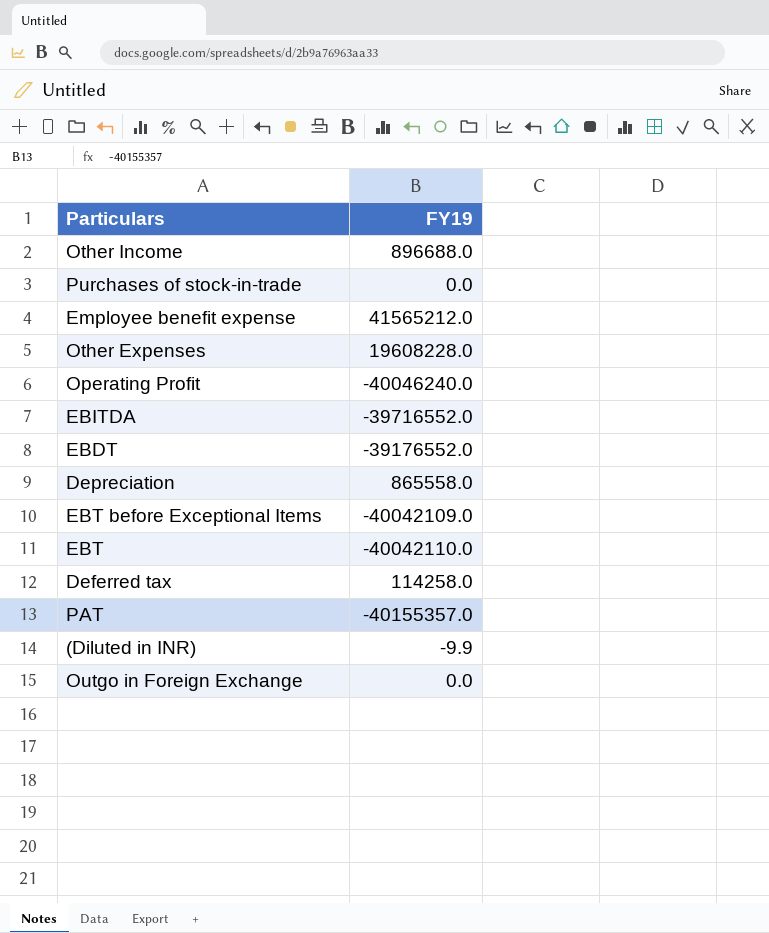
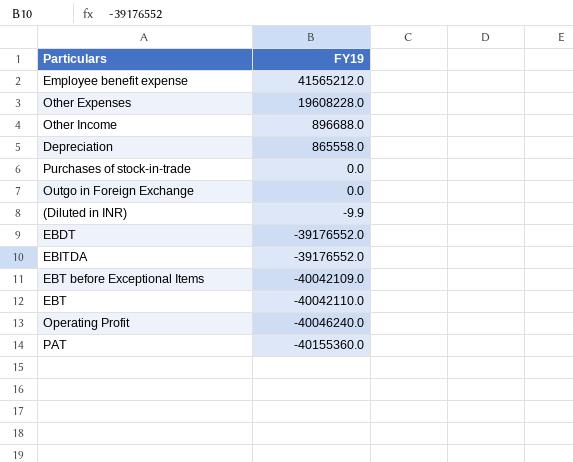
row order: none -> FY19 descending
row Deferred tax: 114258.0 -> none
EBITDA | FY19: -39716552.0 -> -39176552.0
PAT | FY19: -40155357.0 -> -40155360.0

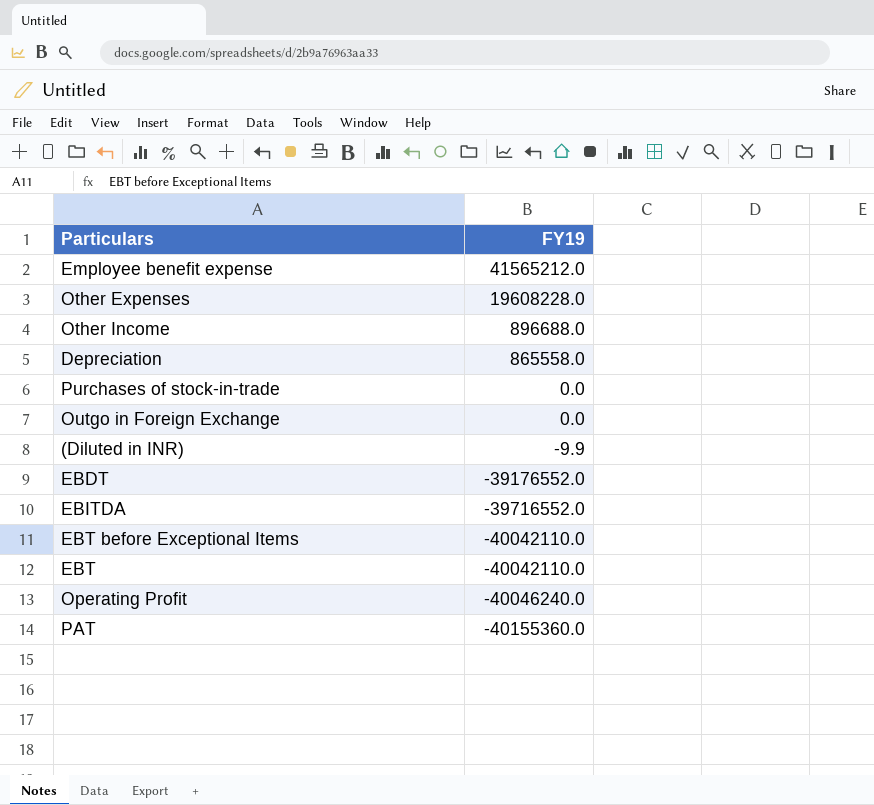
EBITDA | FY19: -39176552.0 -> -39716552.0
EBT before Exceptional Items | FY19: -40042109.0 -> -40042110.0

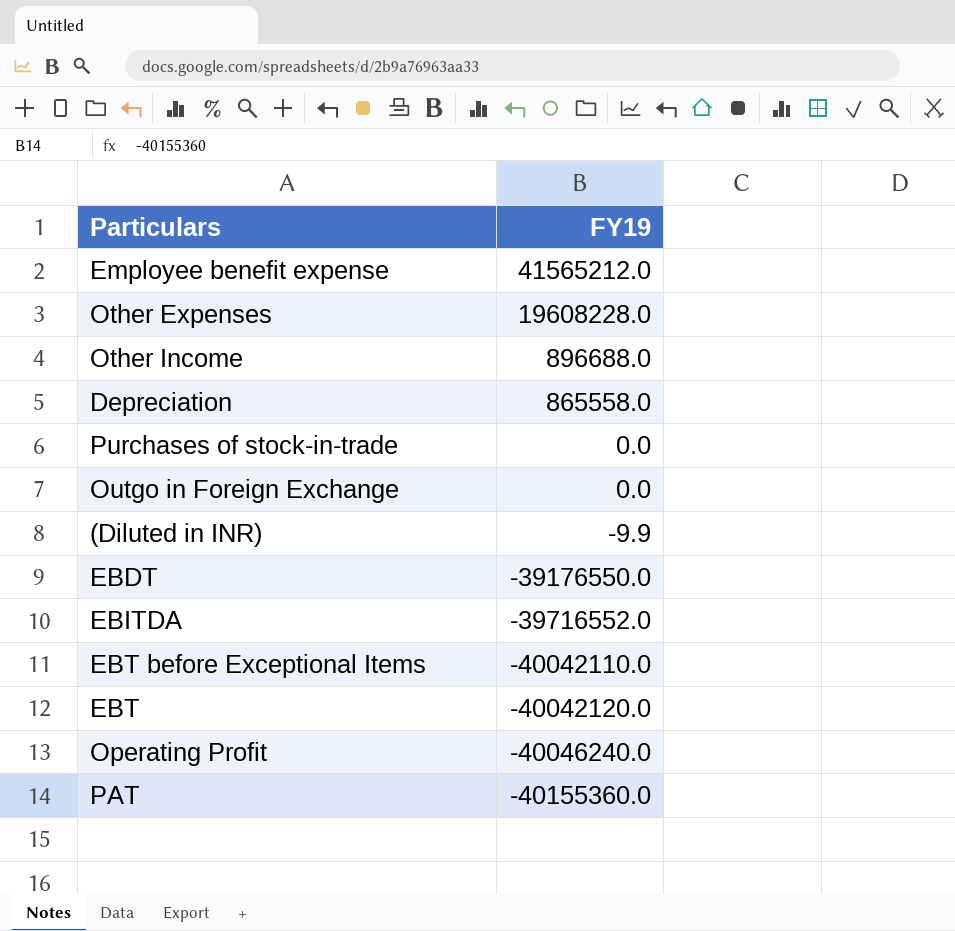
EBDT | FY19: -39176552.0 -> -39176550.0
EBT | FY19: -40042110.0 -> -40042120.0

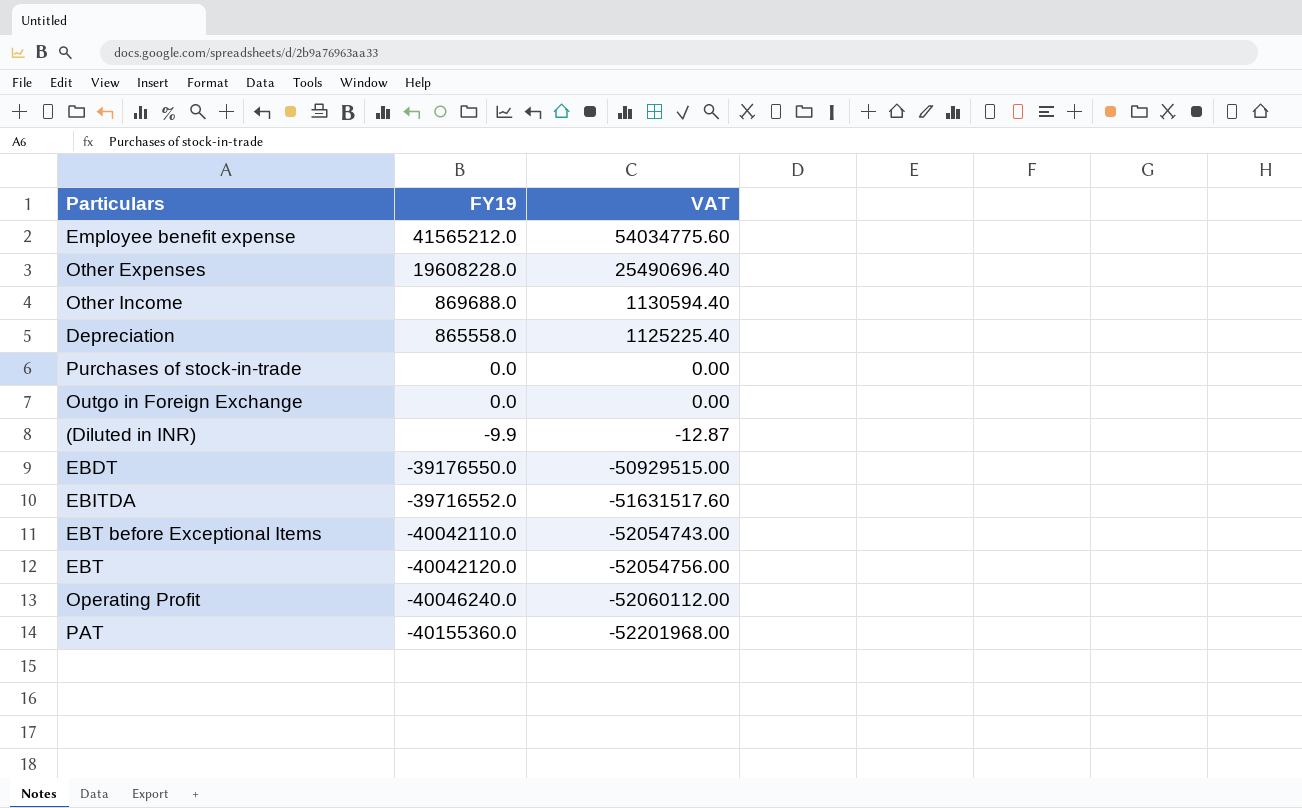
column VAT | formula: none -> [FY19] * 1.3
Other Income | FY19: 896688.0 -> 869688.0

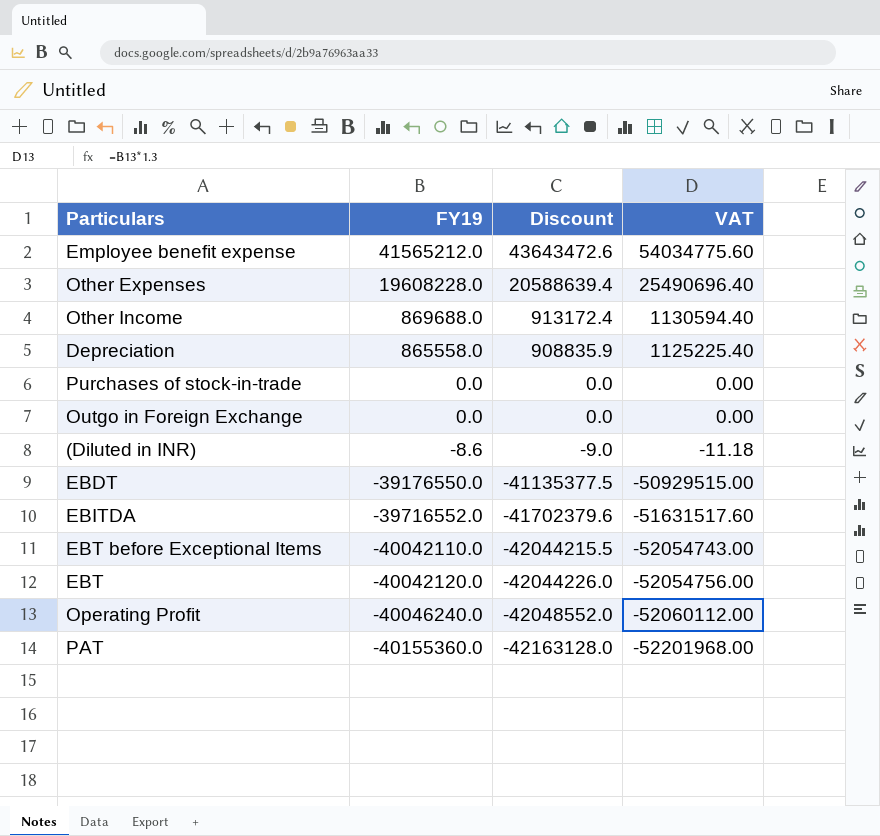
column Discount | formula: none -> [FY19] * 1.05
(Diluted in INR) | FY19: -9.9 -> -8.6
(Diluted in INR) | VAT: -12.87 -> -11.18

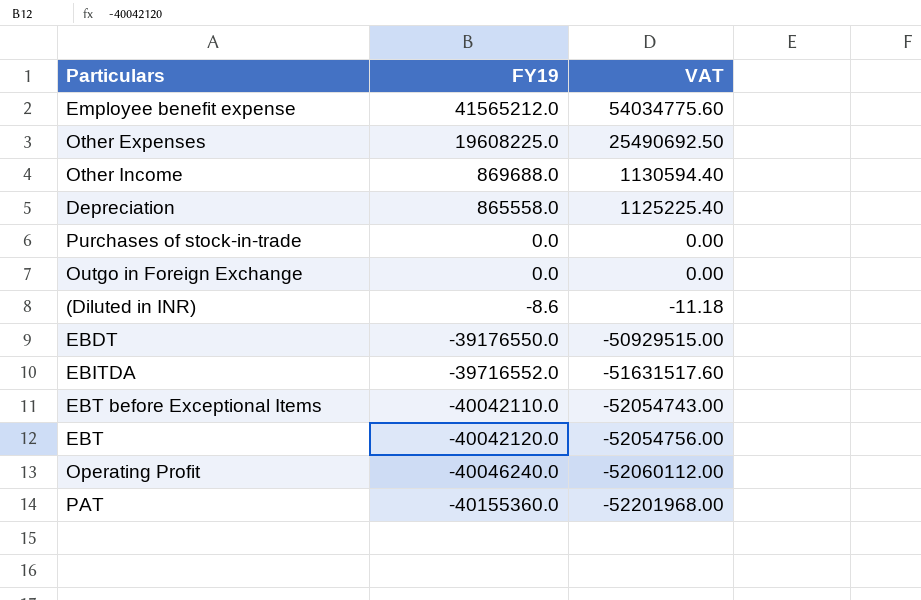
column Discount | formula: [FY19] * 1.05 -> none
Other Expenses | FY19: 19608228.0 -> 19608225.0
Other Expenses | VAT: 25490696.40 -> 25490692.50

